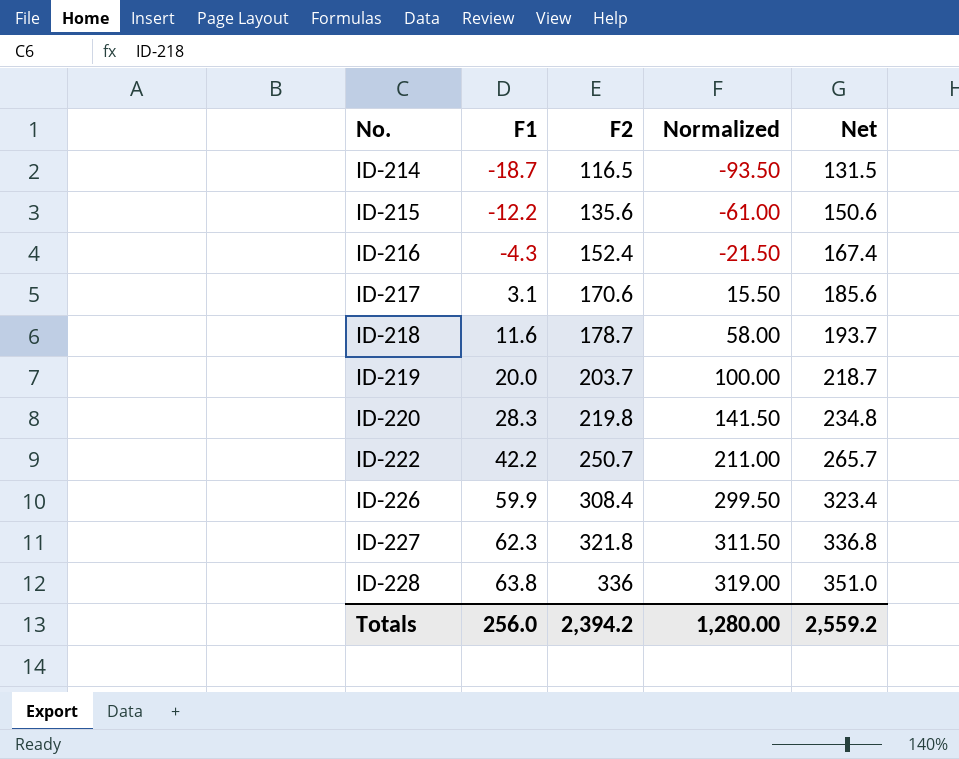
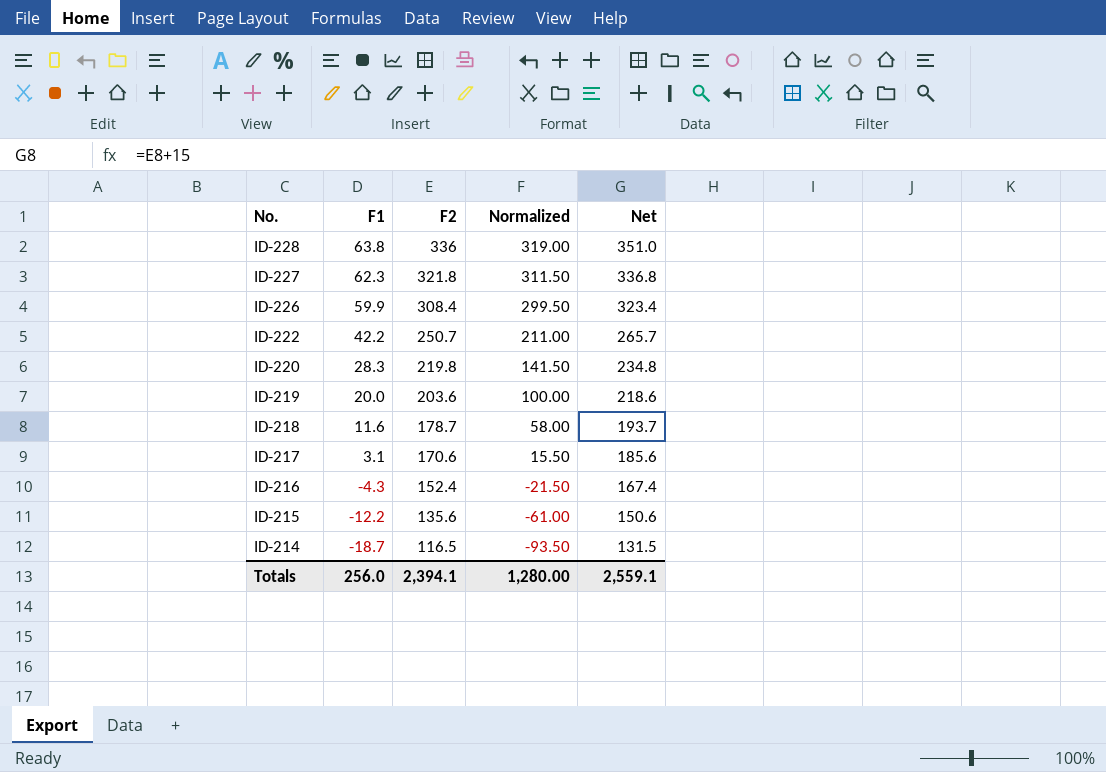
row order: No. ascending -> No. descending
ID-219 | F2: 203.7 -> 203.6
ID-219 | Net: 218.7 -> 218.6
Totals | F2: 2,394.2 -> 2,394.1
Totals | Net: 2,559.2 -> 2,559.1

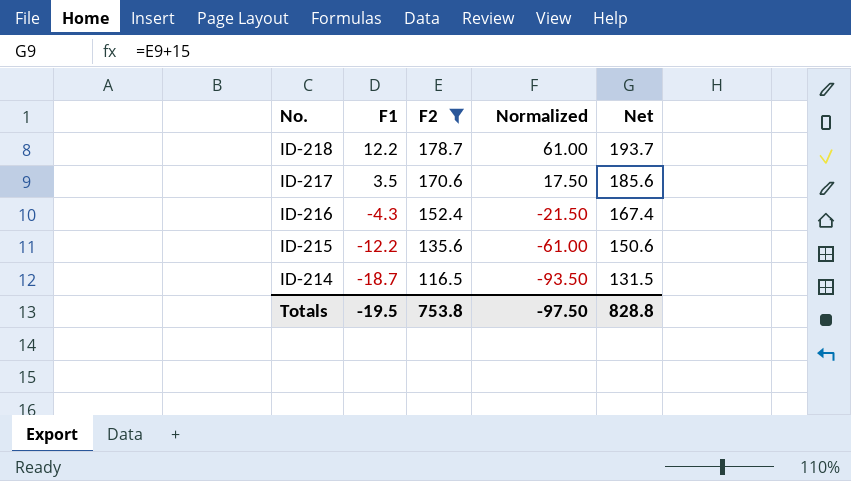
filter: none -> F2 <= 178.7
ID-218 | F1: 11.6 -> 12.2
ID-218 | Normalized: 58.00 -> 61.00
ID-217 | F1: 3.1 -> 3.5
ID-217 | Normalized: 15.50 -> 17.50
Totals | F1: 256.0 -> -19.5
Totals | F2: 2,394.1 -> 753.8
Totals | Normalized: 1,280.00 -> -97.50
Totals | Net: 2,559.1 -> 828.8

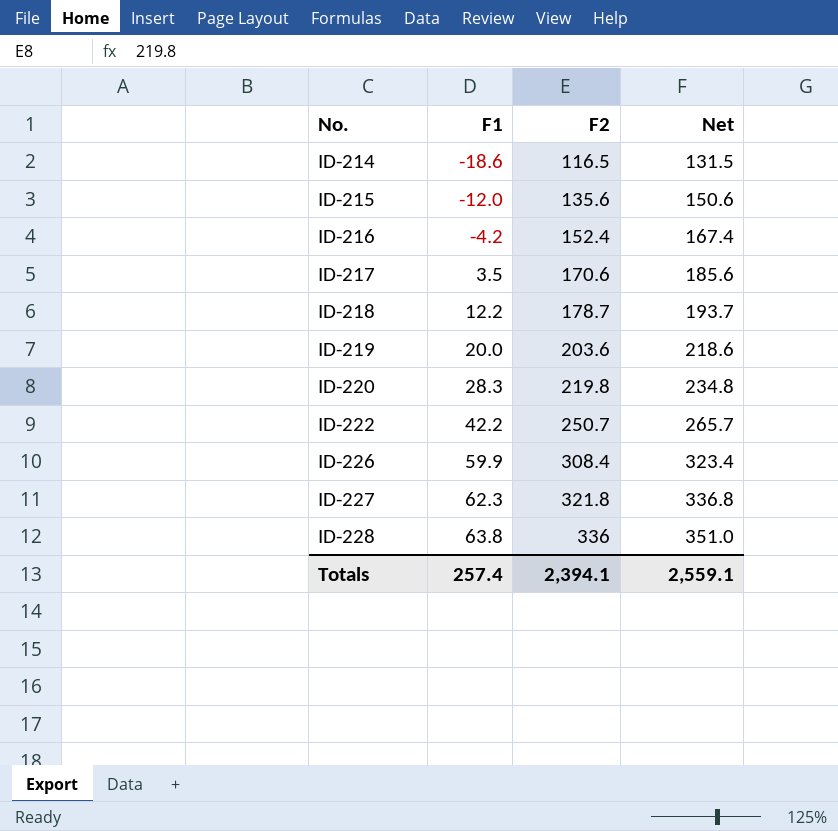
filter: F2 <= 178.7 -> none
row order: No. descending -> No. ascending
column Normalized | formula: [F1] * 5 -> none
ID-214 | F1: -18.7 -> -18.6
ID-215 | F1: -12.2 -> -12.0
ID-216 | F1: -4.3 -> -4.2
Totals | F1: -19.5 -> 257.4
Totals | F2: 753.8 -> 2,394.1
Totals | Net: 828.8 -> 2,559.1

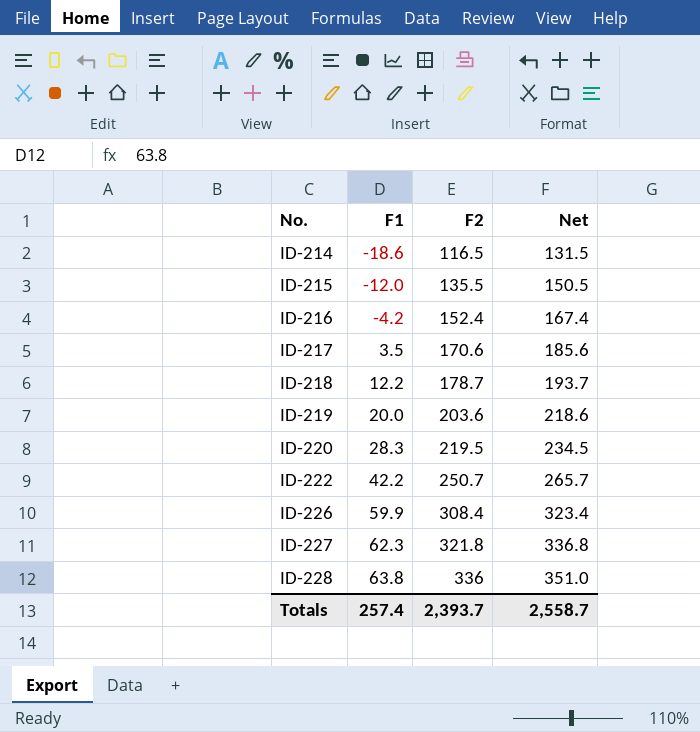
ID-215 | F2: 135.6 -> 135.5
ID-215 | Net: 150.6 -> 150.5
ID-220 | F2: 219.8 -> 219.5
ID-220 | Net: 234.8 -> 234.5
Totals | F2: 2,394.1 -> 2,393.7
Totals | Net: 2,559.1 -> 2,558.7

